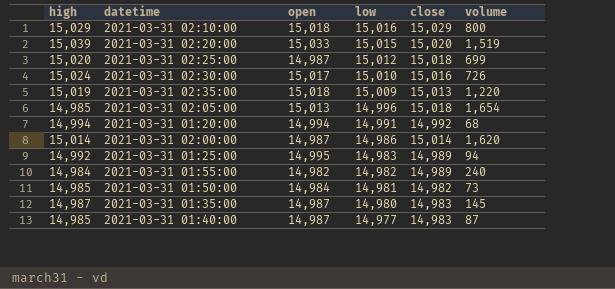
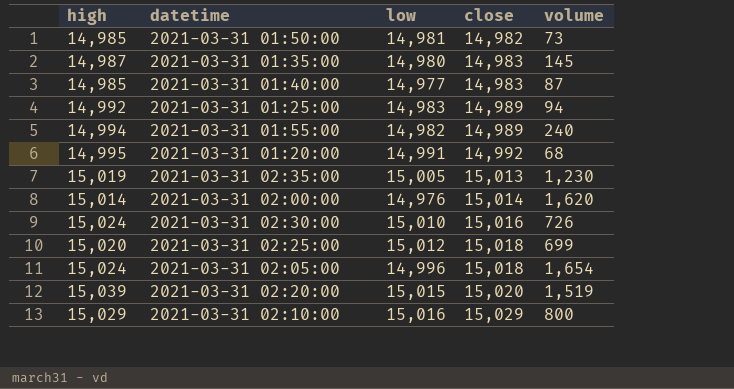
row order: low descending -> close ascending
column open | position: 3 -> none
2021-03-31 01:55:00 | high: 14,984 -> 14,994
2021-03-31 01:20:00 | high: 14,994 -> 14,995
2021-03-31 02:35:00 | low: 15,009 -> 15,005
2021-03-31 02:35:00 | volume: 1,220 -> 1,230
2021-03-31 02:00:00 | low: 14,986 -> 14,976
2021-03-31 02:05:00 | high: 14,985 -> 15,024

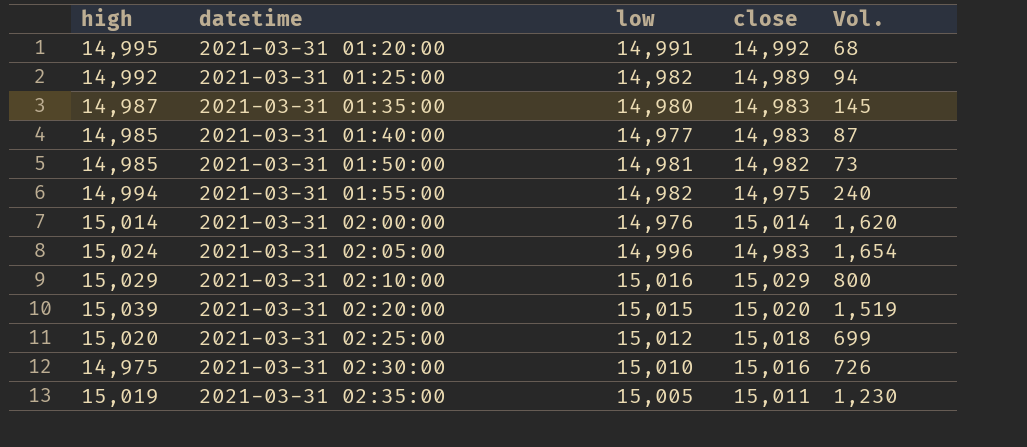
row order: close ascending -> datetime ascending
column name: volume -> Vol.
2021-03-31 01:25:00 | low: 14,983 -> 14,982
2021-03-31 01:55:00 | close: 14,989 -> 14,975
2021-03-31 02:05:00 | close: 15,018 -> 14,983
2021-03-31 02:30:00 | high: 15,024 -> 14,975
2021-03-31 02:35:00 | close: 15,013 -> 15,011

